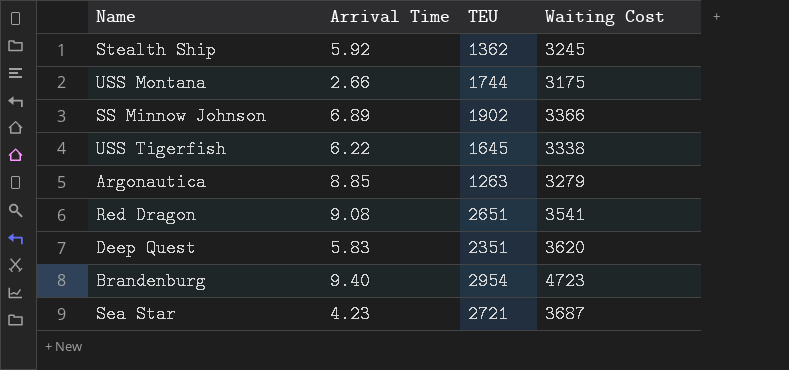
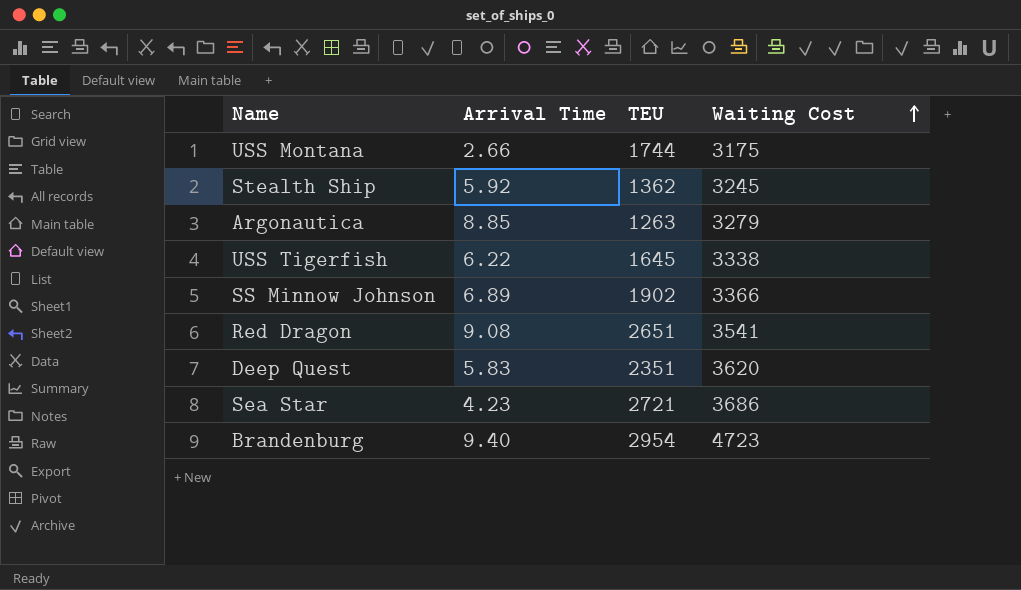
row order: none -> Waiting Cost ascending
Sea Star | Waiting Cost: 3687 -> 3686

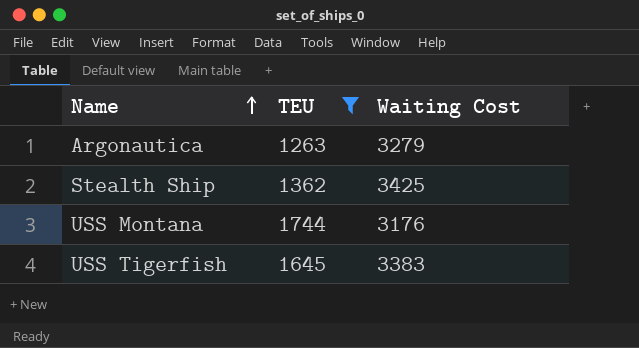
filter: none -> TEU <= 1744
row order: Waiting Cost ascending -> Name ascending
column Arrival Time | position: 2 -> none
Stealth Ship | Waiting Cost: 3245 -> 3425
USS Montana | Waiting Cost: 3175 -> 3176
USS Tigerfish | Waiting Cost: 3338 -> 3383

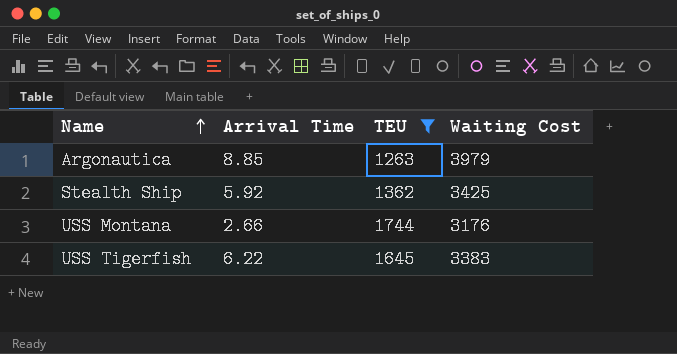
column Arrival Time | position: none -> 2
Argonautica | Waiting Cost: 3279 -> 3979

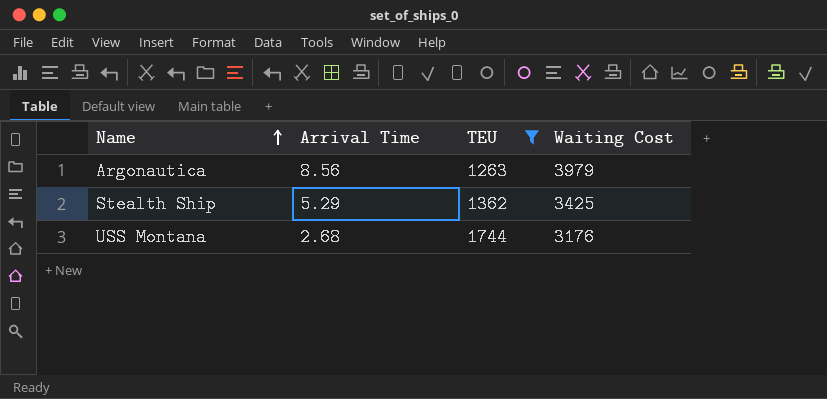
row USS Tigerfish: 6.22 | 1645 | 3383 -> none
Argonautica | Arrival Time: 8.85 -> 8.56
Stealth Ship | Arrival Time: 5.92 -> 5.29
USS Montana | Arrival Time: 2.66 -> 2.68

